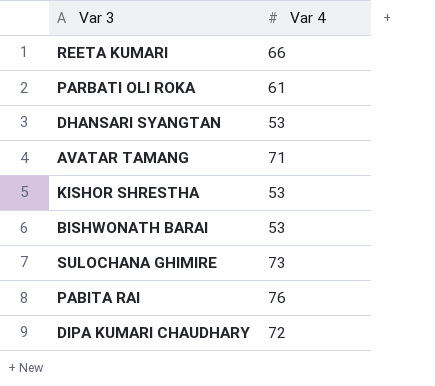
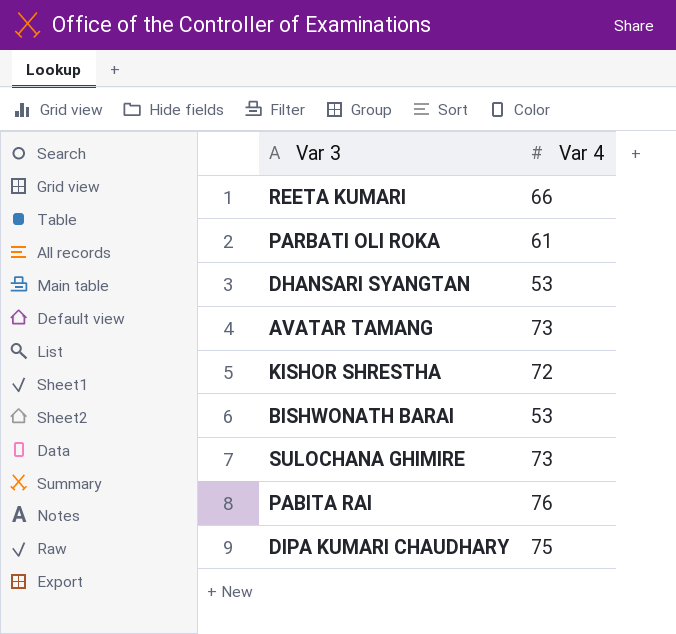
AVATAR TAMANG | Var 4: 71 -> 73
KISHOR SHRESTHA | Var 4: 53 -> 72
DIPA KUMARI CHAUDHARY | Var 4: 72 -> 75

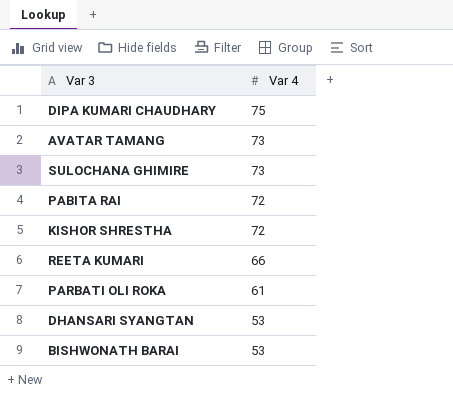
row order: none -> Var 4 descending
PABITA RAI | Var 4: 76 -> 72

